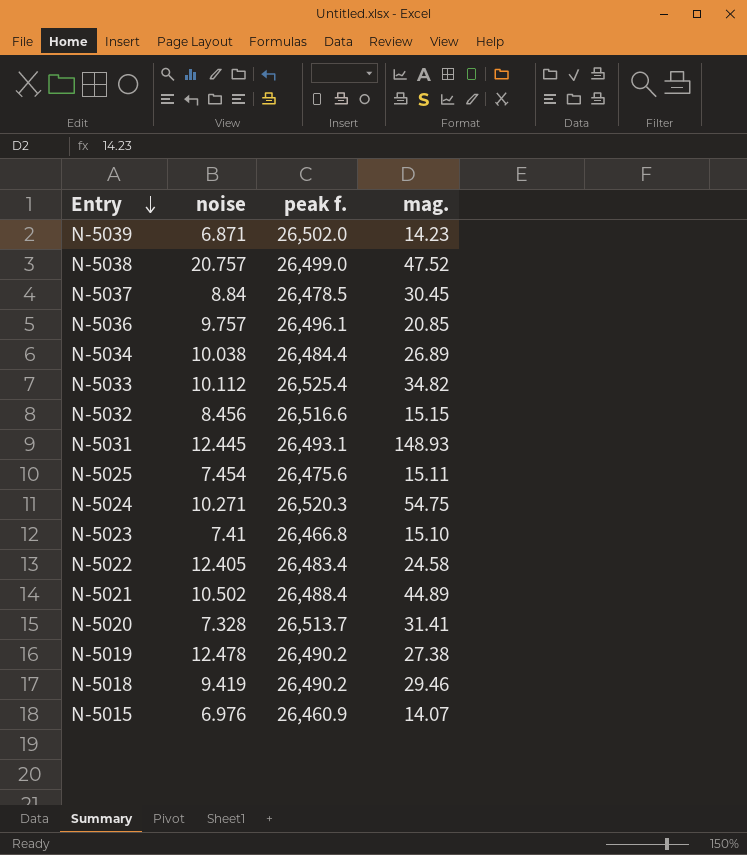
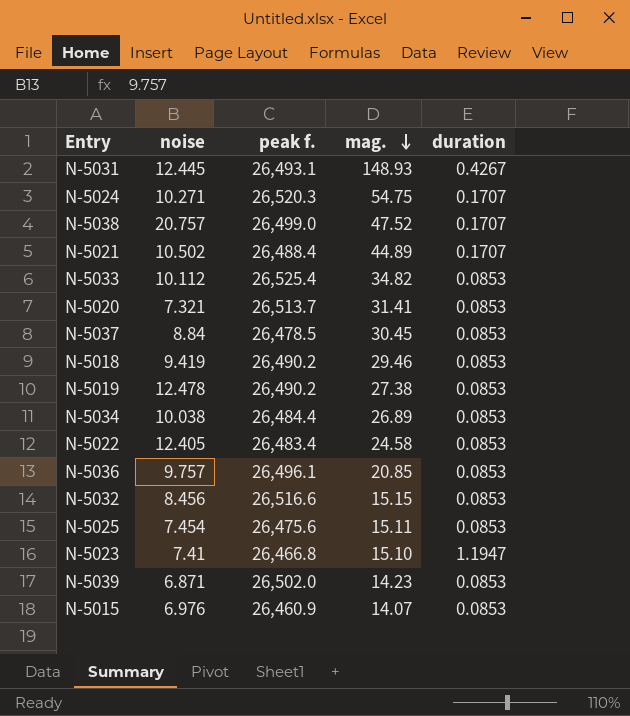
row order: Entry descending -> mag. descending
column duration | position: none -> 5
N-5020 | noise: 7.328 -> 7.321

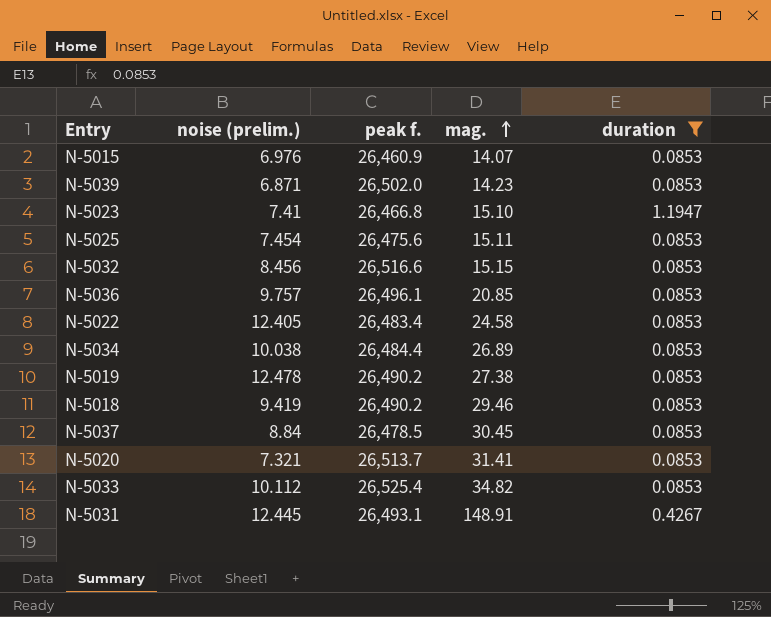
filter: none -> duration != 0.1707
row order: mag. descending -> mag. ascending
column name: noise -> noise (prelim.)
N-5031 | mag.: 148.93 -> 148.91

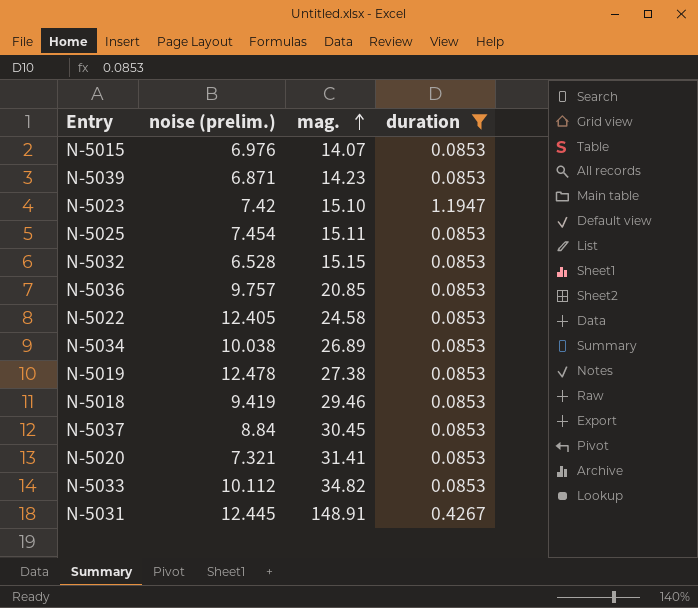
column peak f. | position: 3 -> none
N-5023 | noise (prelim.): 7.41 -> 7.42
N-5032 | noise (prelim.): 8.456 -> 6.528

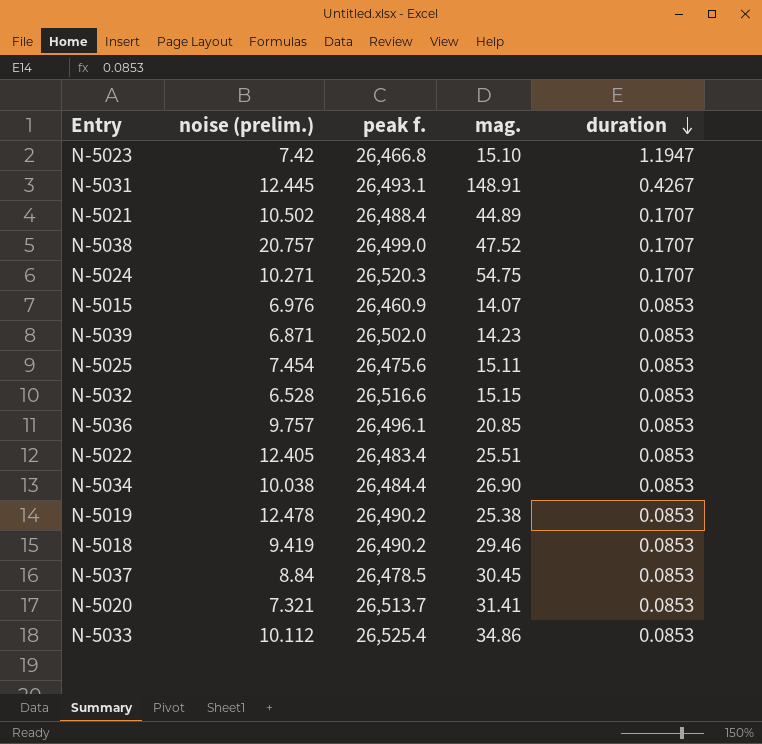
filter: duration != 0.1707 -> none
row order: mag. ascending -> duration descending
column peak f. | position: none -> 3
N-5022 | mag.: 24.58 -> 25.51
N-5034 | mag.: 26.89 -> 26.90
N-5019 | mag.: 27.38 -> 25.38
N-5033 | mag.: 34.82 -> 34.86

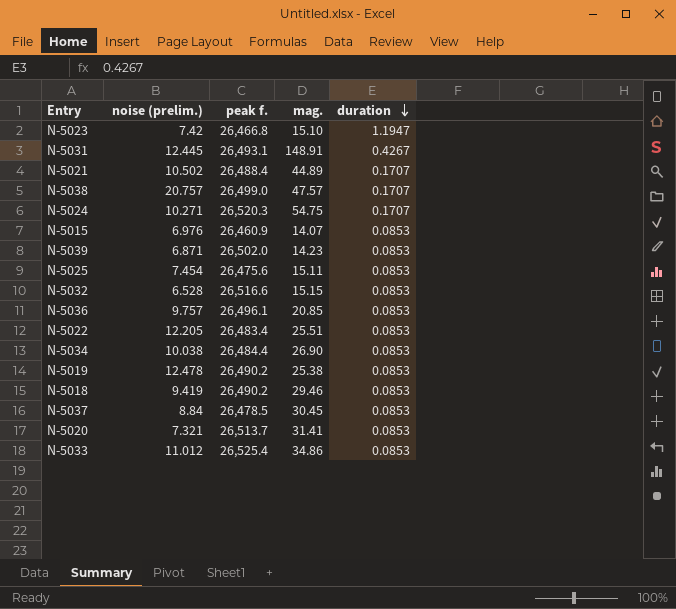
N-5038 | mag.: 47.52 -> 47.57
N-5022 | noise (prelim.): 12.405 -> 12.205
N-5033 | noise (prelim.): 10.112 -> 11.012

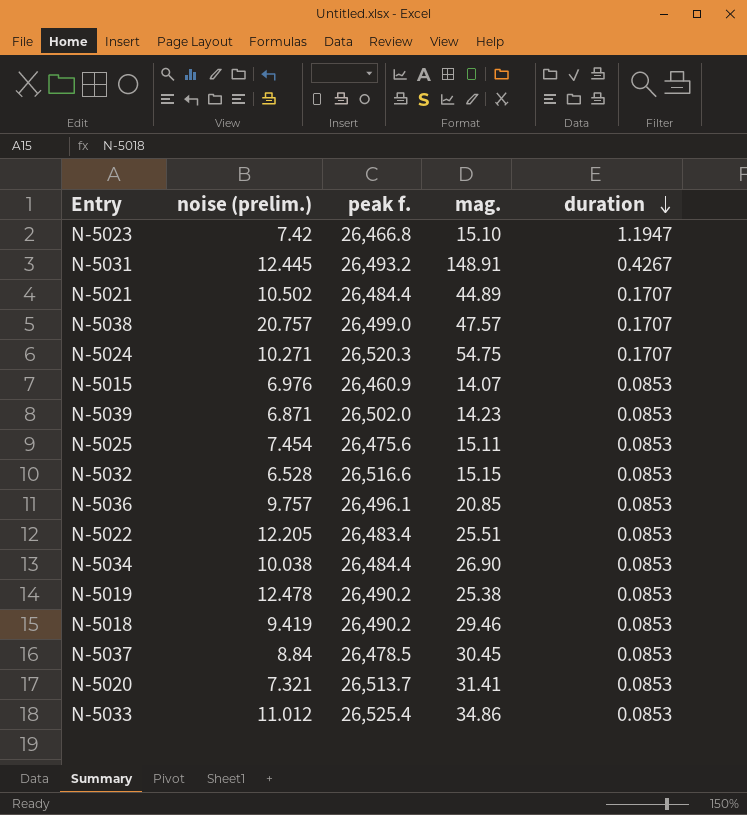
N-5031 | peak f.: 26,493.1 -> 26,493.2
N-5021 | peak f.: 26,488.4 -> 26,484.4

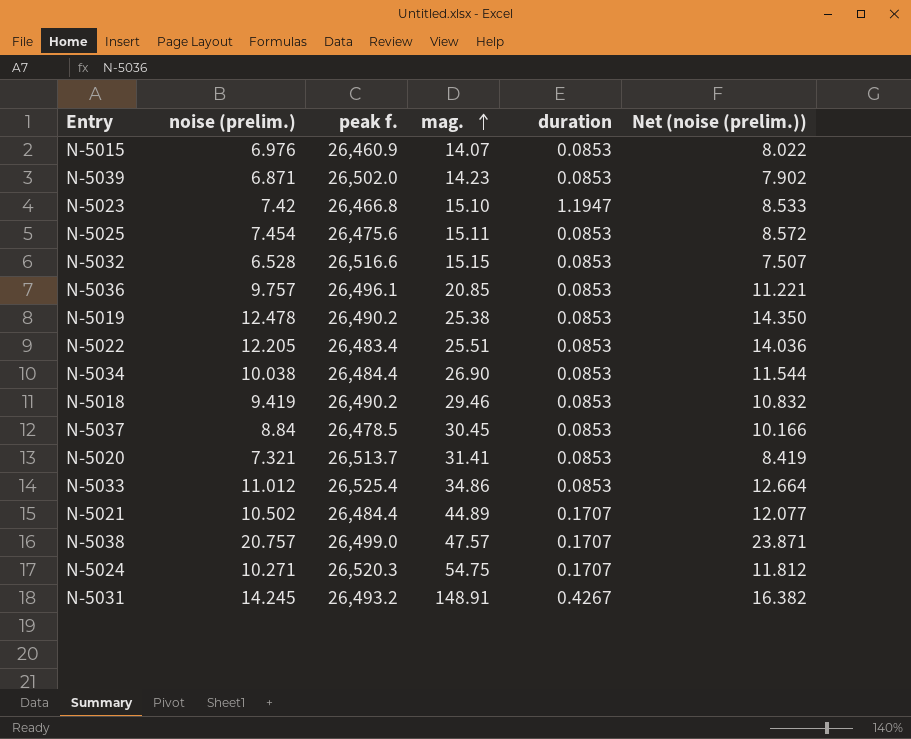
row order: duration descending -> mag. ascending
column Net (noise (prelim.)) | formula: none -> [noise (prelim.)] * 1.15
N-5031 | noise (prelim.): 12.445 -> 14.245

